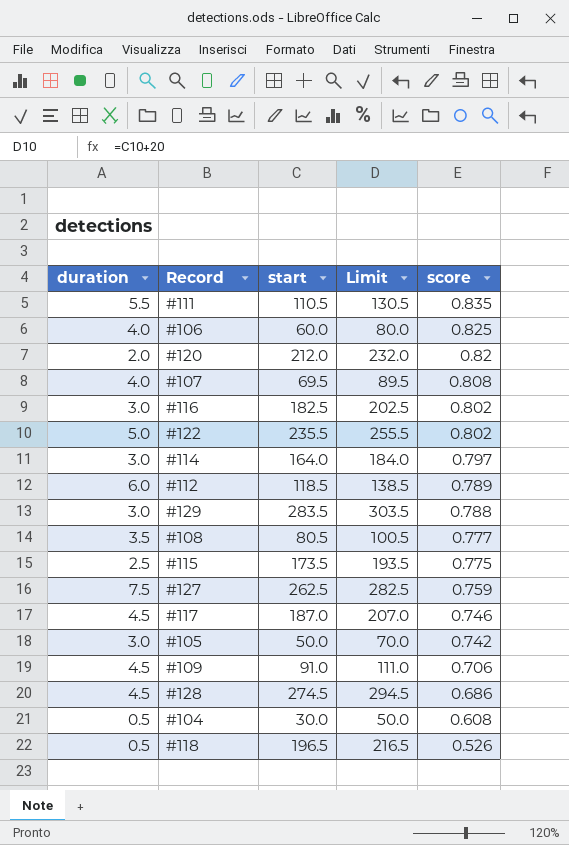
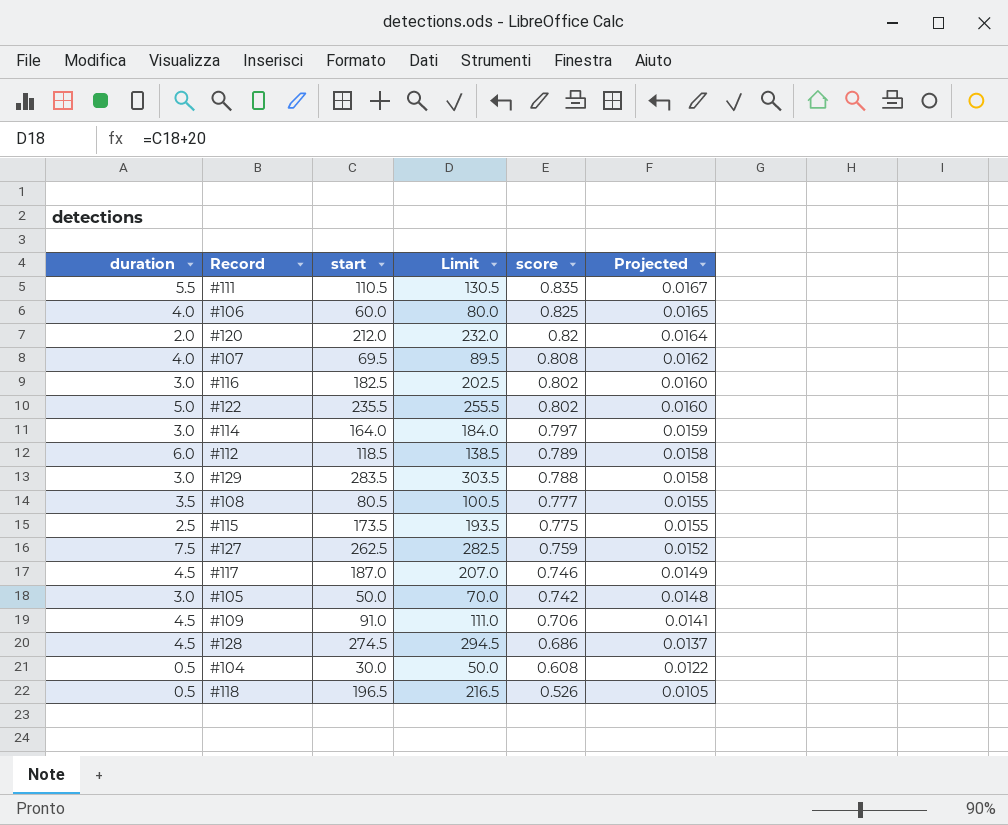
column Projected | formula: none -> [score] * 0.02

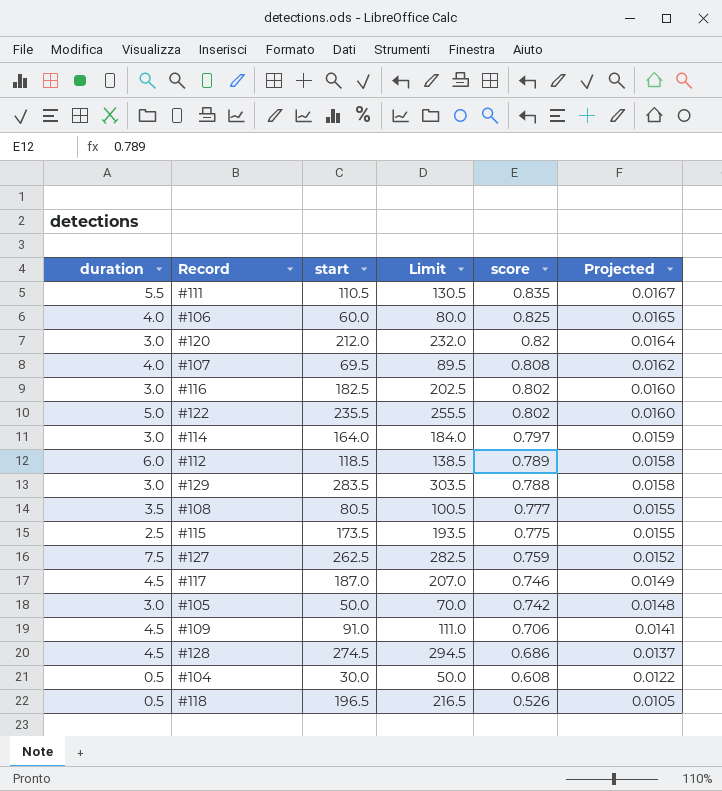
#120 | duration: 2.0 -> 3.0

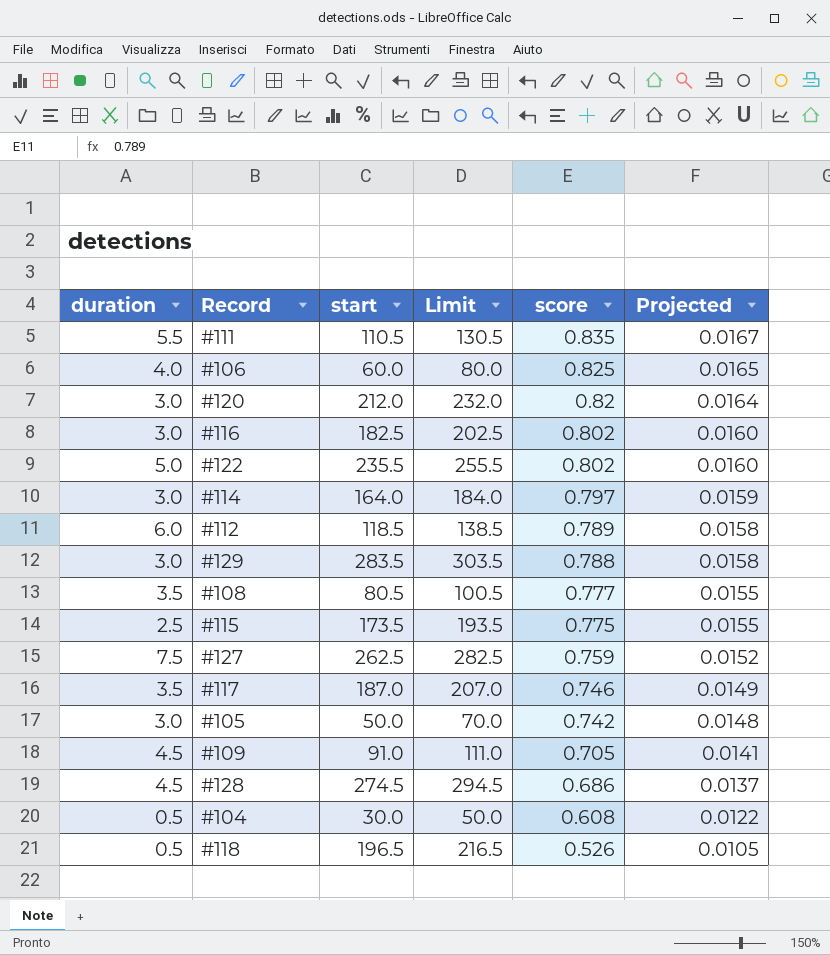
row #107: 4.0 | 69.5 | 89.5 | 0.808 | 0.0162 -> none
#117 | duration: 4.5 -> 3.5
#109 | score: 0.706 -> 0.705

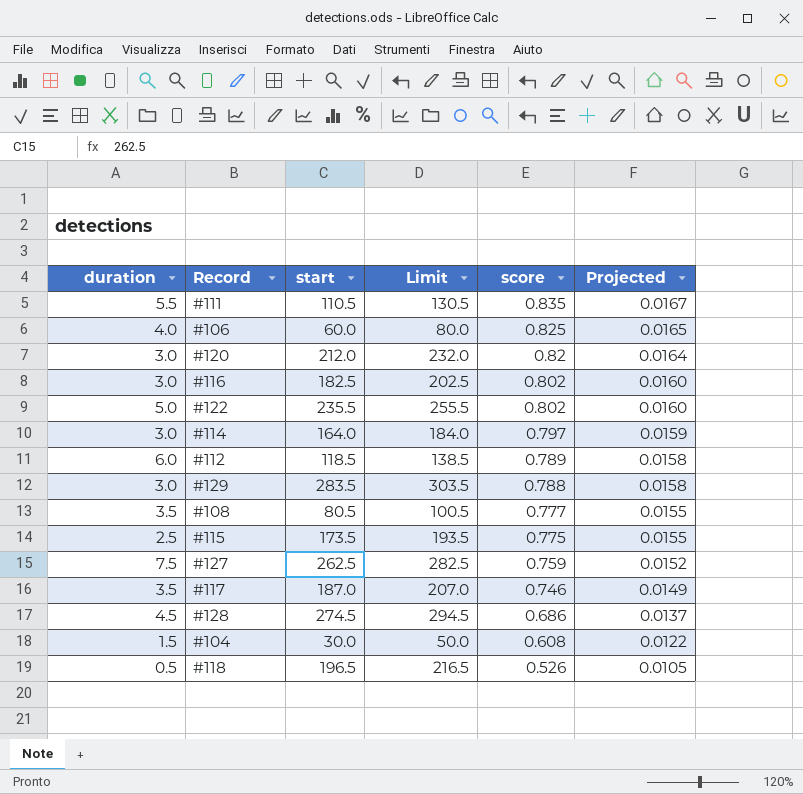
row #105: 3.0 | 50.0 | 70.0 | 0.742 | 0.0148 -> none
row #109: 4.5 | 91.0 | 111.0 | 0.705 | 0.0141 -> none
#104 | duration: 0.5 -> 1.5

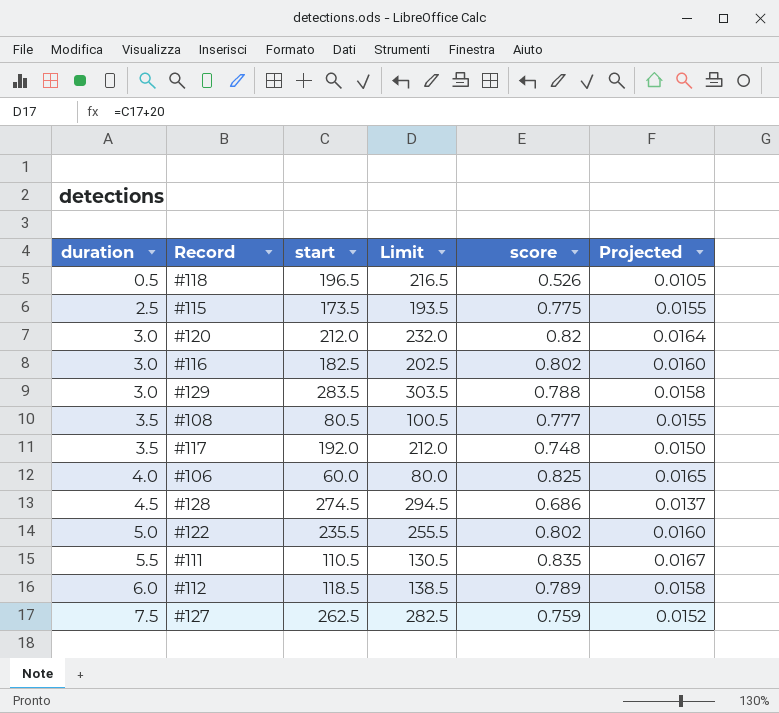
row order: score descending -> duration ascending
row #114: 3.0 | 164.0 | 184.0 | 0.797 | 0.0159 -> none
row #104: 1.5 | 30.0 | 50.0 | 0.608 | 0.0122 -> none
#117 | start: 187.0 -> 192.0
#117 | Limit: 207.0 -> 212.0
#117 | score: 0.746 -> 0.748
#117 | Projected: 0.0149 -> 0.0150

